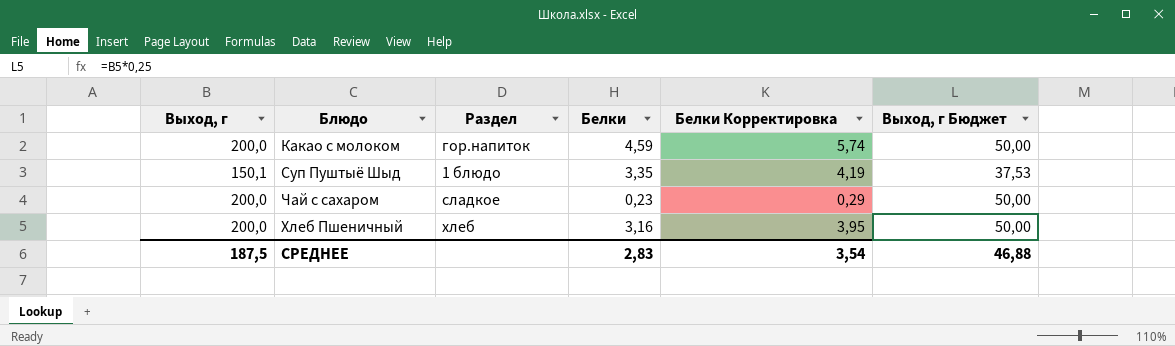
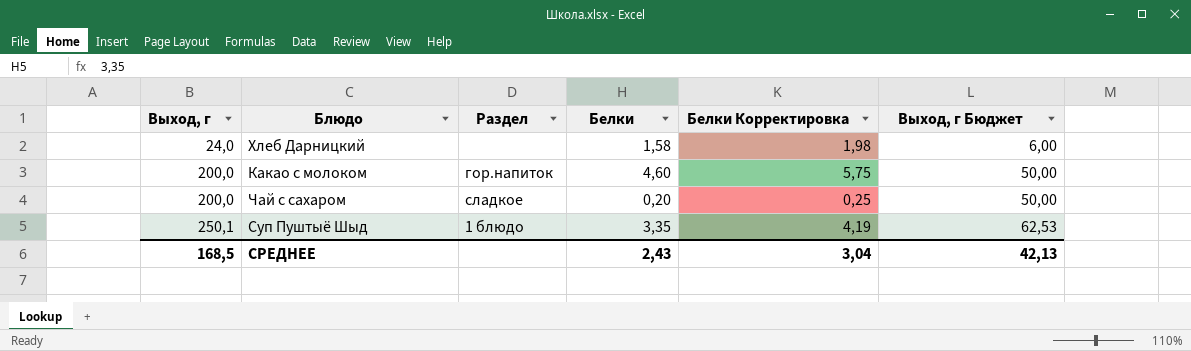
row order: none -> Выход, г ascending
row Хлеб Пшеничный: 200,0 | хлеб | 3,16 | 3,95 | 50,00 -> none
row Хлеб Дарницкий: none -> 24,0 | none | 1,58 | 1,98 | 6,00
Какао с молоком | Белки: 4,59 -> 4,60
Какао с молоком | Белки Корректировка: 5,74 -> 5,75
Чай с сахаром | Белки: 0,23 -> 0,20
Чай с сахаром | Белки Корректировка: 0,29 -> 0,25
Суп Пуштыё Шыд | Выход, г: 150,1 -> 250,1
Суп Пуштыё Шыд | Выход, г Бюджет: 37,53 -> 62,53
СРЕДНЕЕ | Выход, г: 187,5 -> 168,5
СРЕДНЕЕ | Белки: 2,83 -> 2,43
СРЕДНЕЕ | Белки Корректировка: 3,54 -> 3,04
СРЕДНЕЕ | Выход, г Бюджет: 46,88 -> 42,13

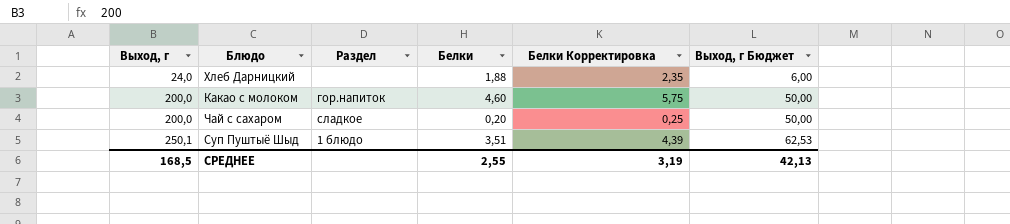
Хлеб Дарницкий | Белки: 1,58 -> 1,88
Хлеб Дарницкий | Белки Корректировка: 1,98 -> 2,35
Суп Пуштыё Шыд | Белки: 3,35 -> 3,51
Суп Пуштыё Шыд | Белки Корректировка: 4,19 -> 4,39
СРЕДНЕЕ | Белки: 2,43 -> 2,55
СРЕДНЕЕ | Белки Корректировка: 3,04 -> 3,19

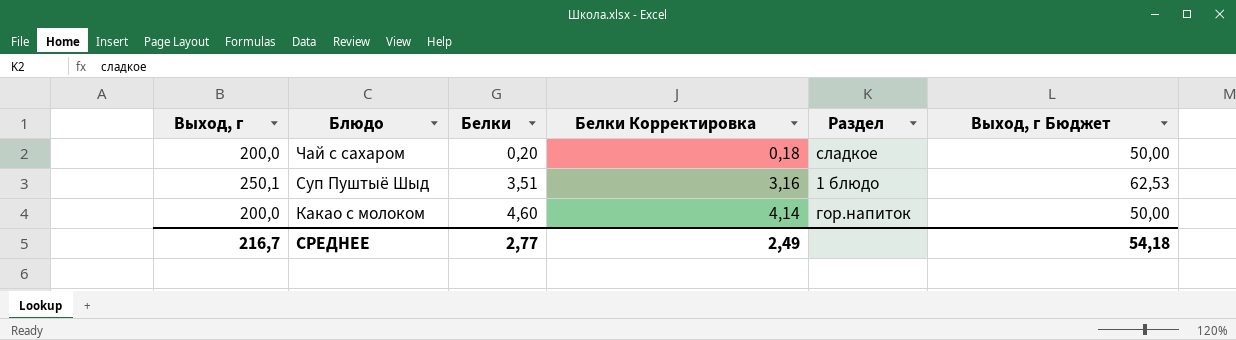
row order: Выход, г ascending -> Блюдо descending
column Белки Корректировка | formula: [Белки] * 1,25 -> [Белки] * 0,9
column Раздел | position: 3 -> 5
row Хлеб Дарницкий: 24,0 | none | 1,88 | 2,35 | 6,00 -> none
СРЕДНЕЕ | Выход, г: 168,5 -> 216,7
СРЕДНЕЕ | Белки: 2,55 -> 2,77
СРЕДНЕЕ | Белки Корректировка: 3,19 -> 2,49
СРЕДНЕЕ | Выход, г Бюджет: 42,13 -> 54,18

